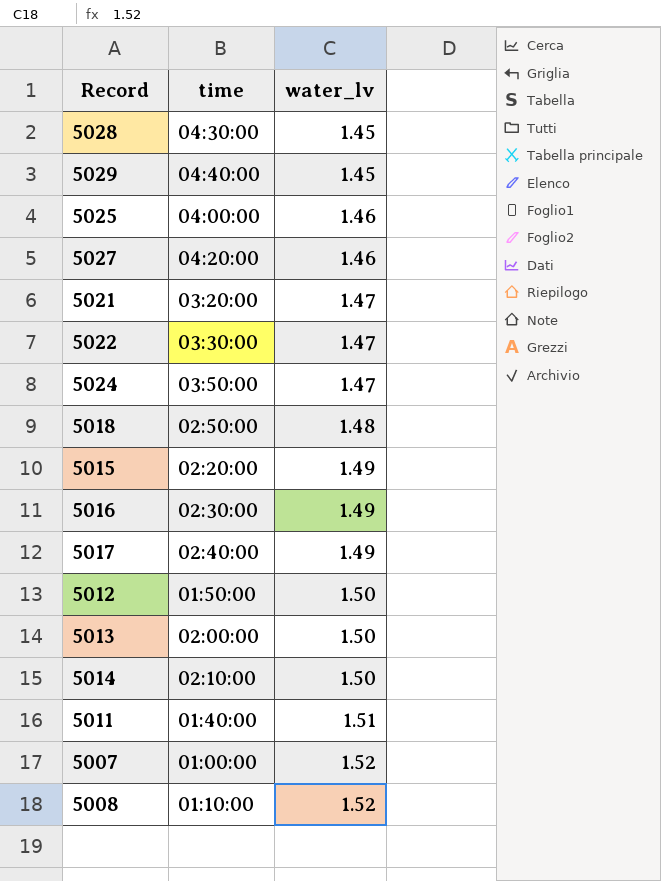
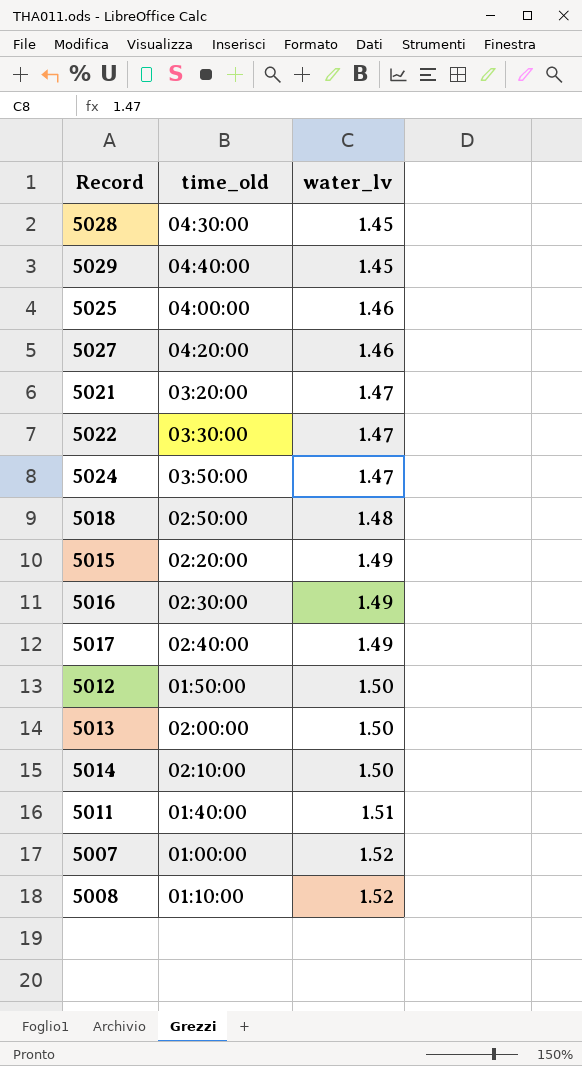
column name: time -> time_old

